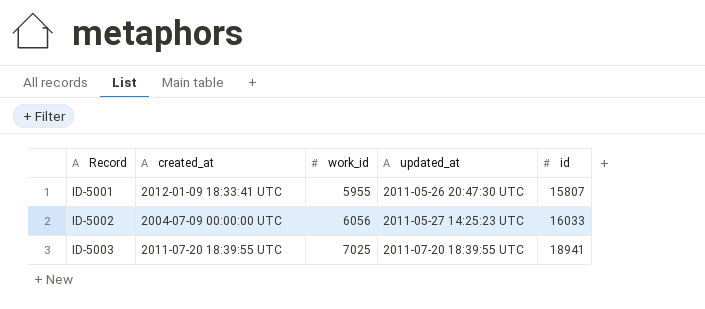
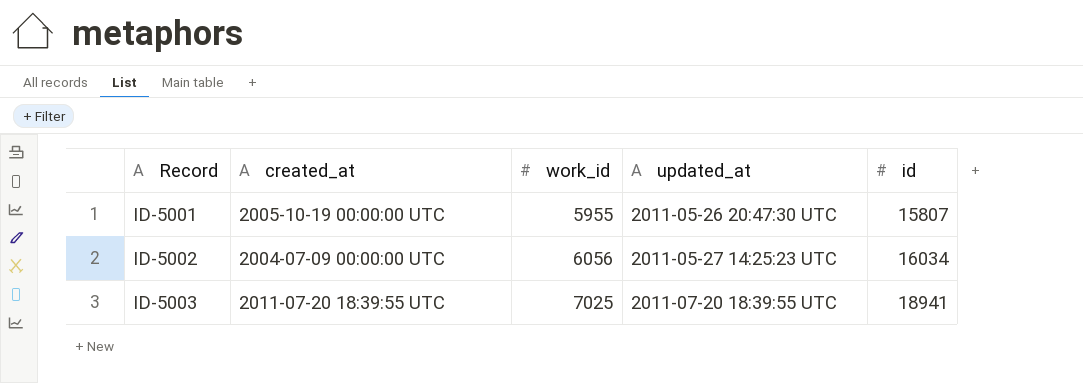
ID-5001 | created_at: 2012-01-09 18:33:41 UTC -> 2005-10-19 00:00:00 UTC
ID-5002 | id: 16033 -> 16034

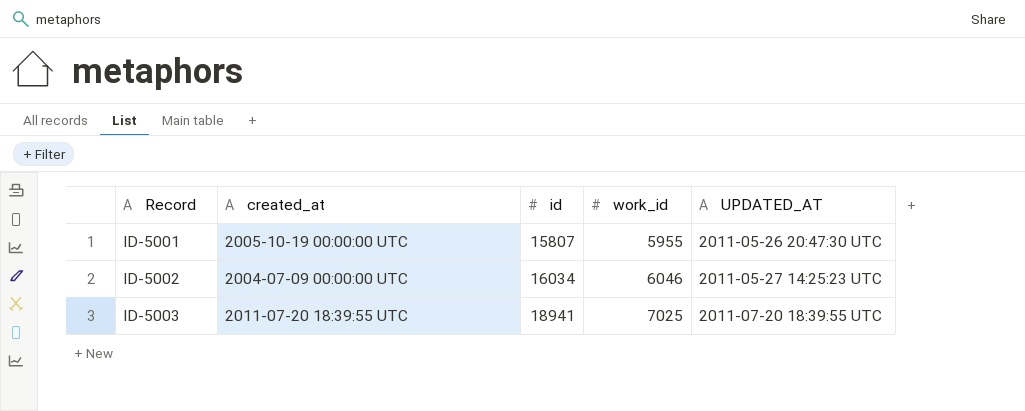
column id | position: 5 -> 3
column name: updated_at -> UPDATED_AT
ID-5002 | work_id: 6056 -> 6046

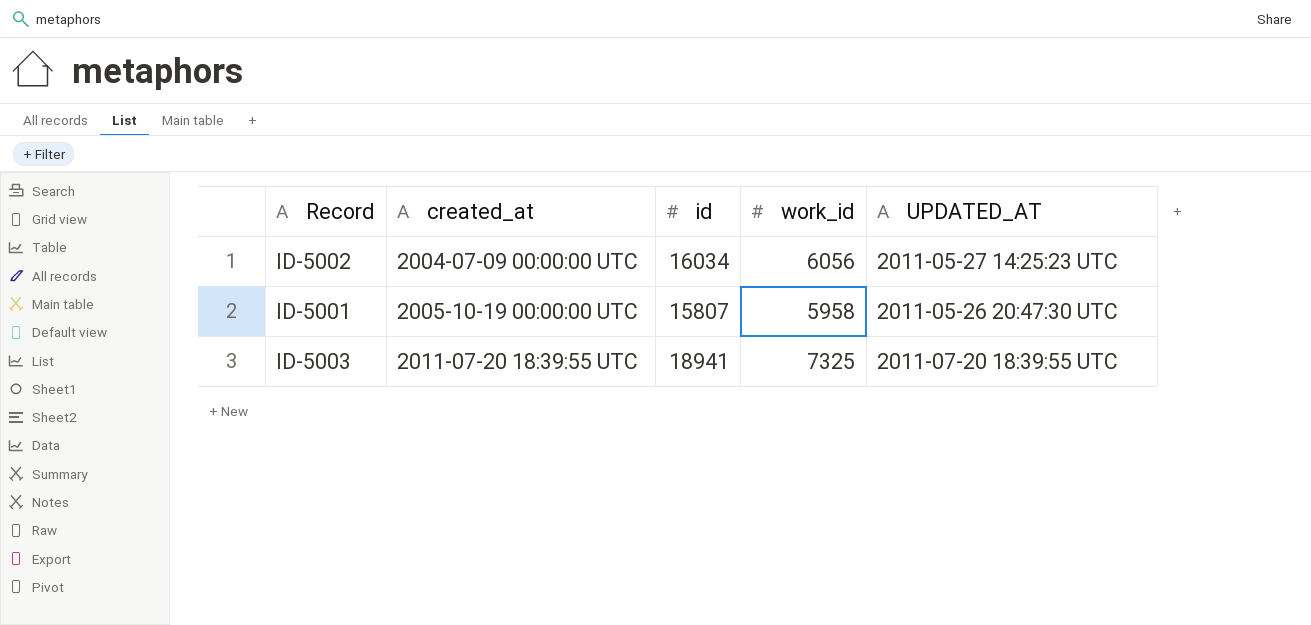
row order: Record ascending -> created_at ascending
ID-5002 | work_id: 6046 -> 6056
ID-5001 | work_id: 5955 -> 5958
ID-5003 | work_id: 7025 -> 7325

